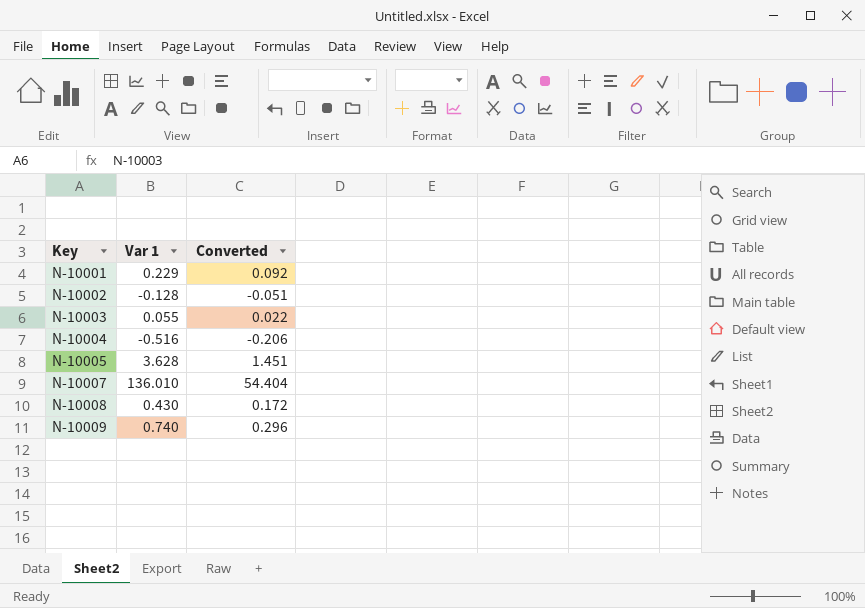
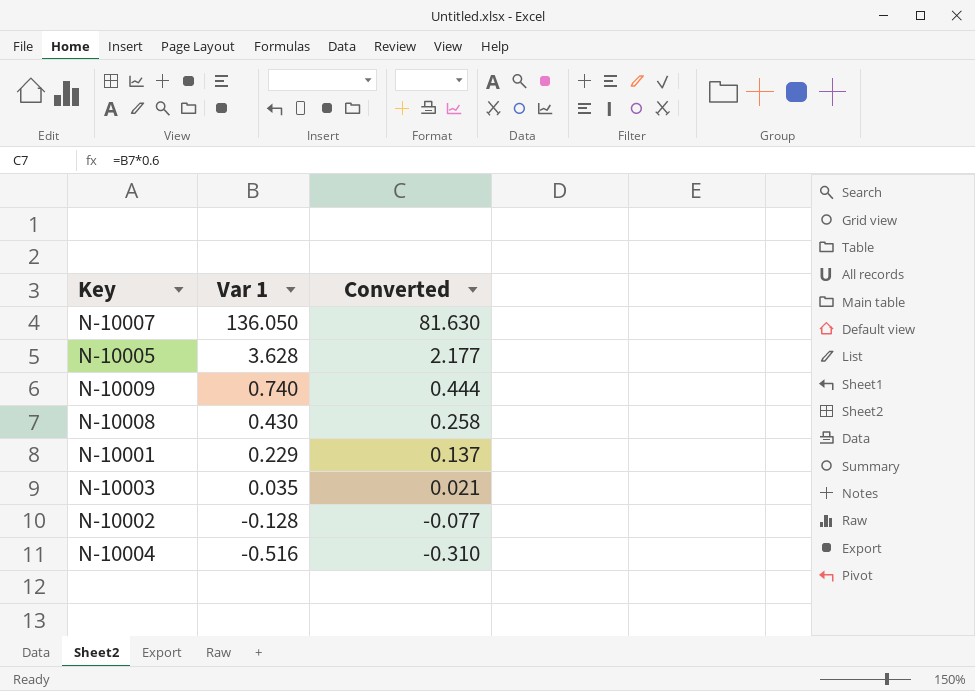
row order: Key ascending -> Var 1 descending
column Converted | formula: [Var 1] * 0.4 -> [Var 1] * 0.6
N-10007 | Var 1: 136.010 -> 136.050
N-10003 | Var 1: 0.055 -> 0.035

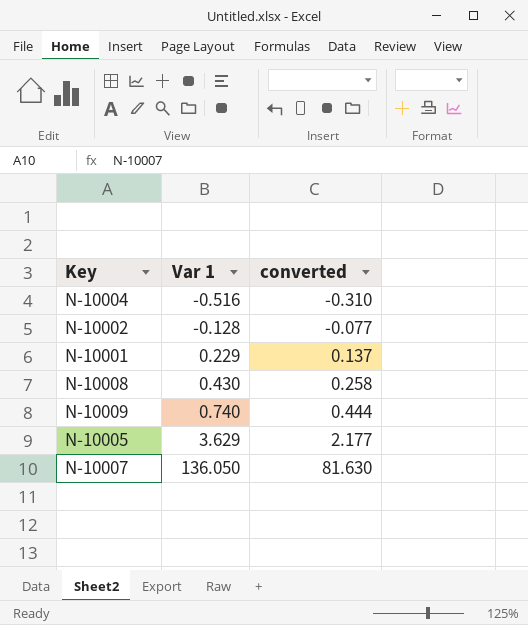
row order: Var 1 descending -> Var 1 ascending
column name: Converted -> converted
row N-10003: 0.035 | 0.021 -> none
N-10005 | Var 1: 3.628 -> 3.629

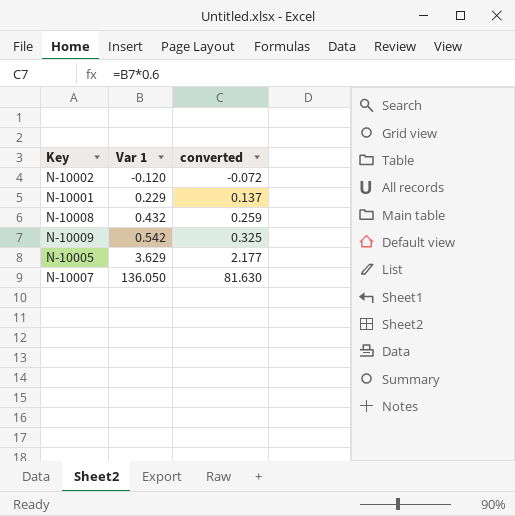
row N-10004: -0.516 | -0.310 -> none
N-10002 | Var 1: -0.128 -> -0.120
N-10002 | converted: -0.077 -> -0.072
N-10008 | Var 1: 0.430 -> 0.432
N-10008 | converted: 0.258 -> 0.259
N-10009 | Var 1: 0.740 -> 0.542
N-10009 | converted: 0.444 -> 0.325

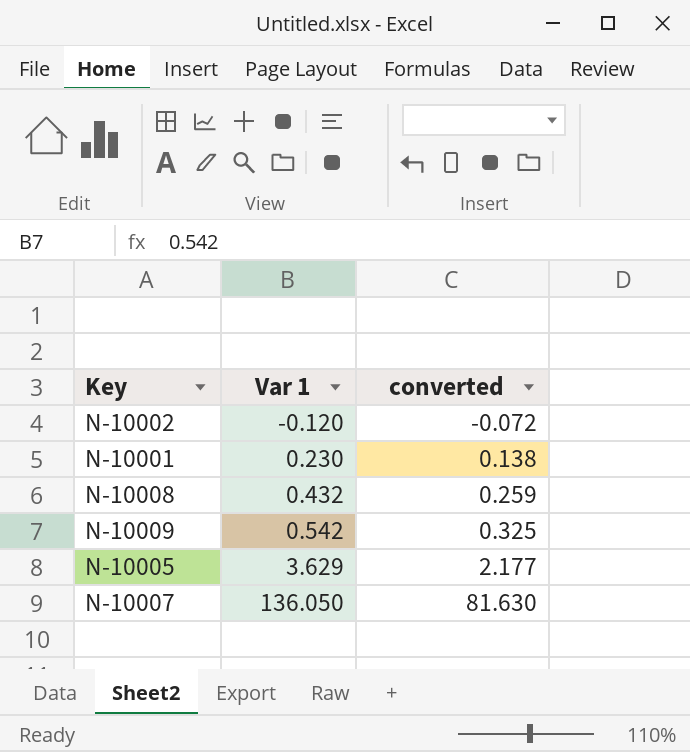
N-10001 | Var 1: 0.229 -> 0.230
N-10001 | converted: 0.137 -> 0.138

